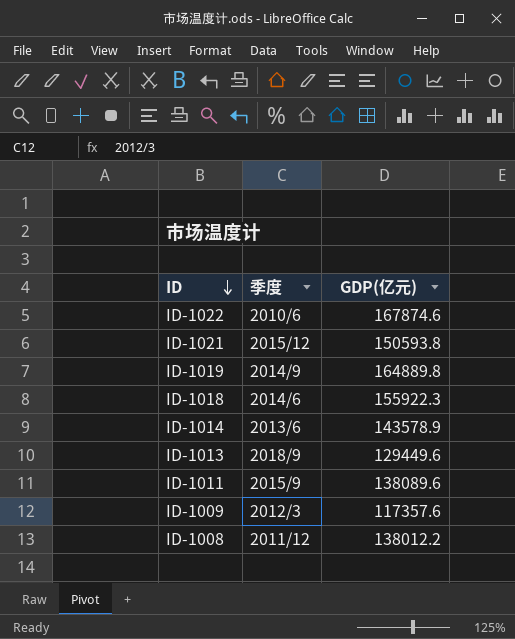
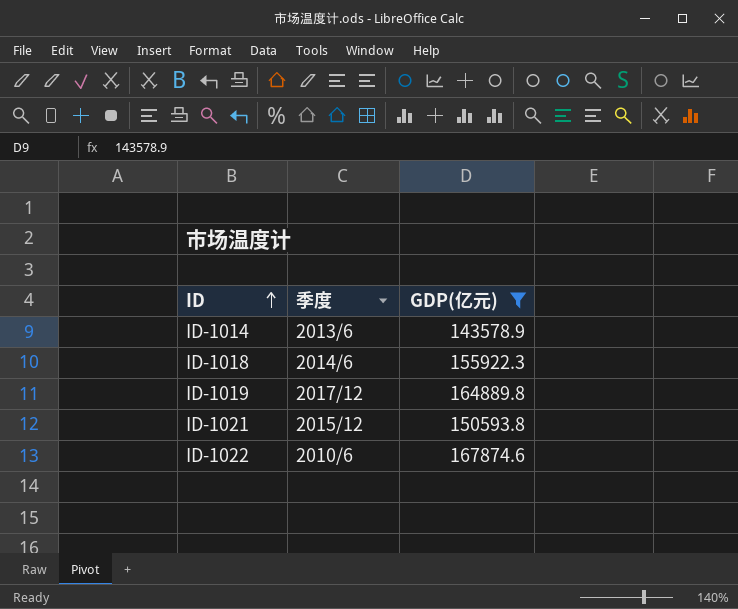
filter: none -> GDP(亿元) >= 143578.9
row order: ID descending -> ID ascending
ID-1019 | 季度: 2014/9 -> 2017/12

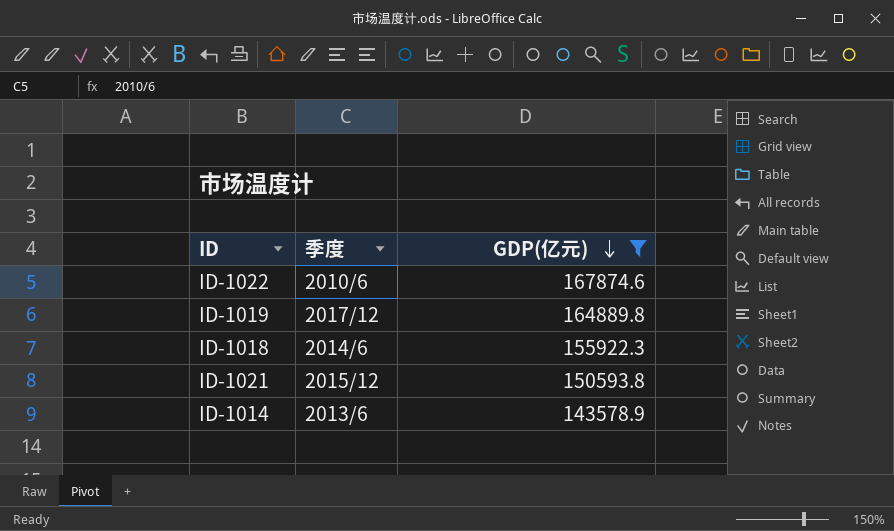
row order: ID ascending -> GDP(亿元) descending

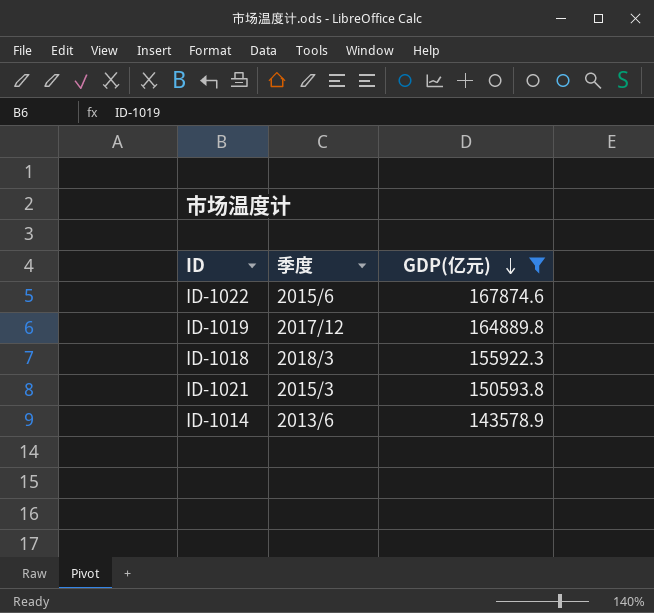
ID-1022 | 季度: 2010/6 -> 2015/6
ID-1018 | 季度: 2014/6 -> 2018/3
ID-1021 | 季度: 2015/12 -> 2015/3

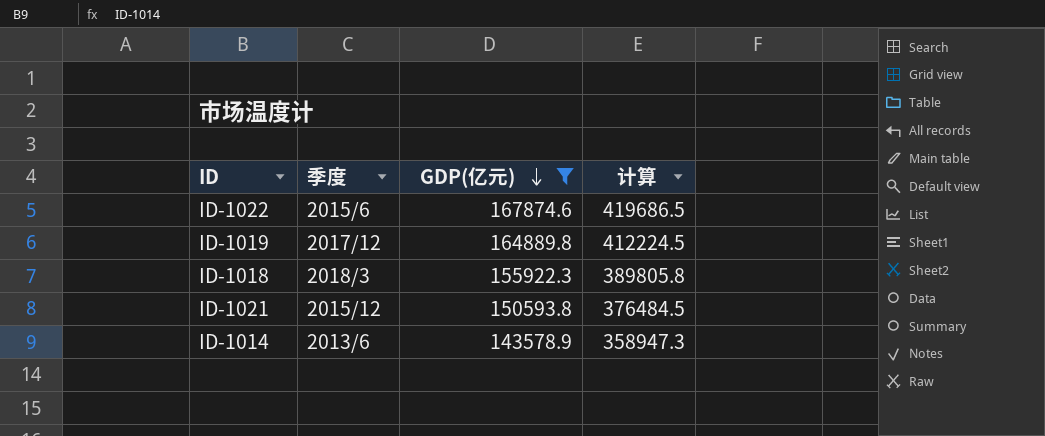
column 计算 | formula: none -> [GDP(亿元)] * 2.5
ID-1021 | 季度: 2015/3 -> 2015/12

